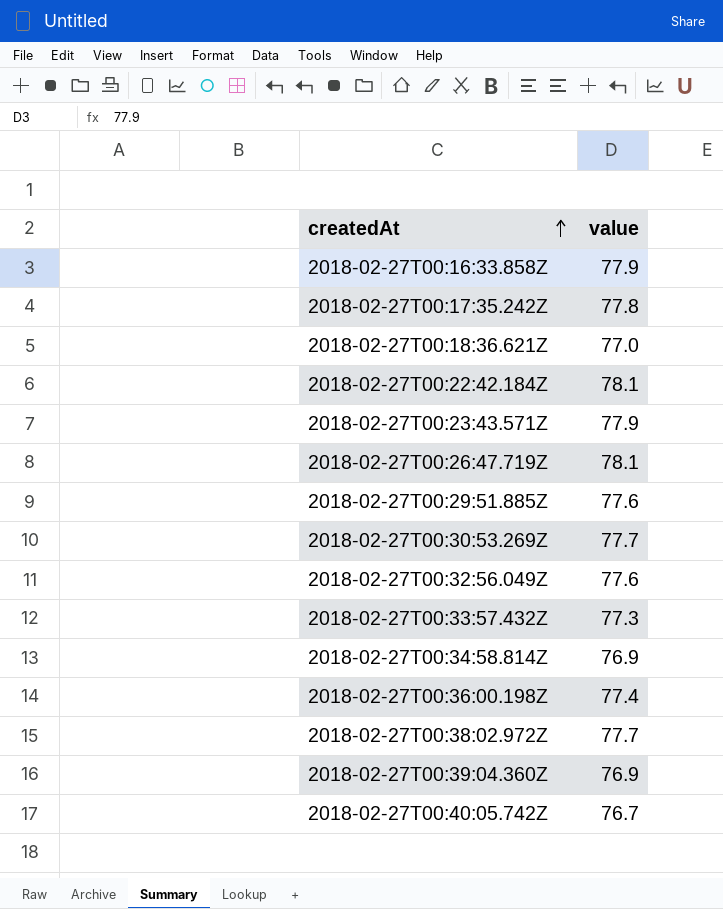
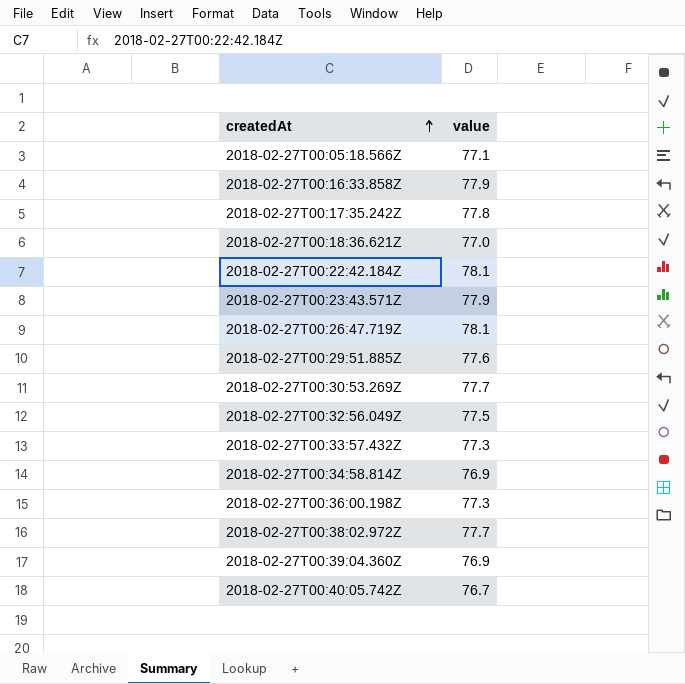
row 2018-02-27T00:05:18.566Z: none -> 77.1
2018-02-27T00:32:56.049Z | value: 77.6 -> 77.5
2018-02-27T00:36:00.198Z | value: 77.4 -> 77.3

